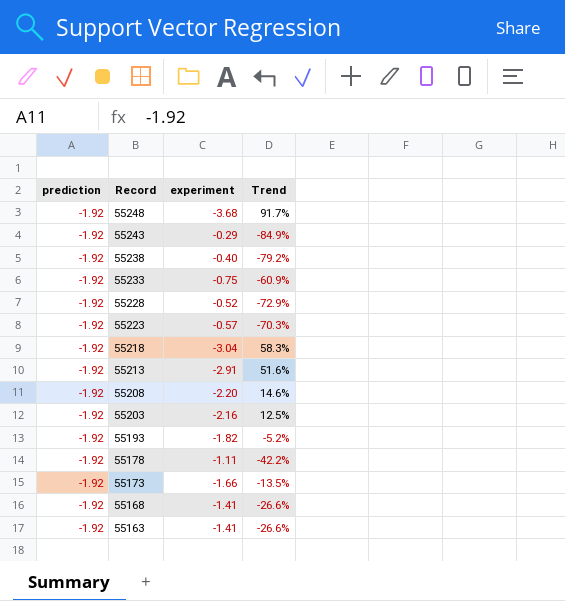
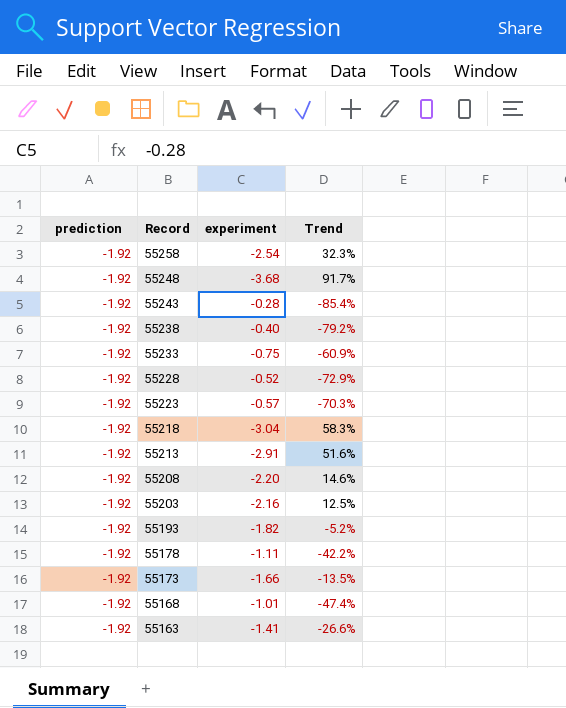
row 55258: none -> -1.92 | -2.54 | 32.3%
55243 | experiment: -0.29 -> -0.28
55243 | Trend: -84.9% -> -85.4%
55168 | experiment: -1.41 -> -1.01
55168 | Trend: -26.6% -> -47.4%

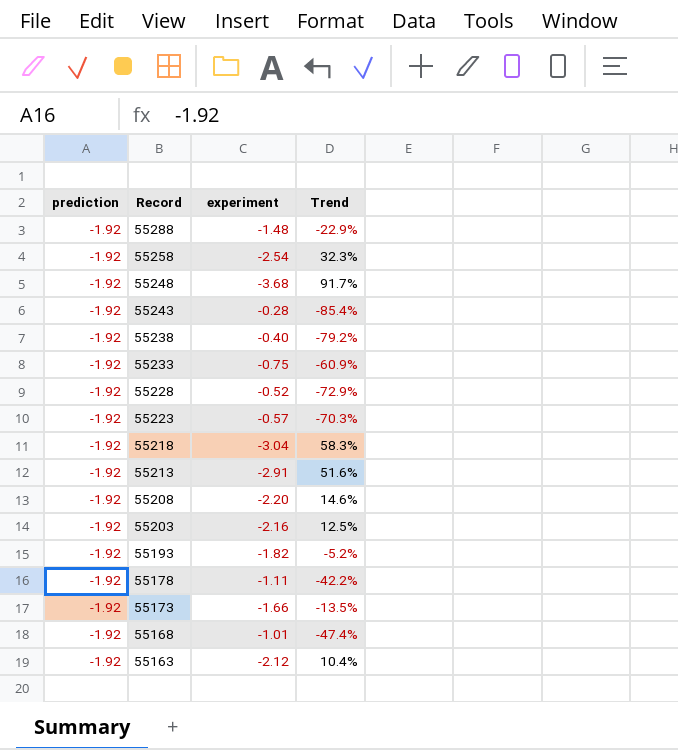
row 55288: none -> -1.92 | -1.48 | -22.9%
55163 | experiment: -1.41 -> -2.12
55163 | Trend: -26.6% -> 10.4%

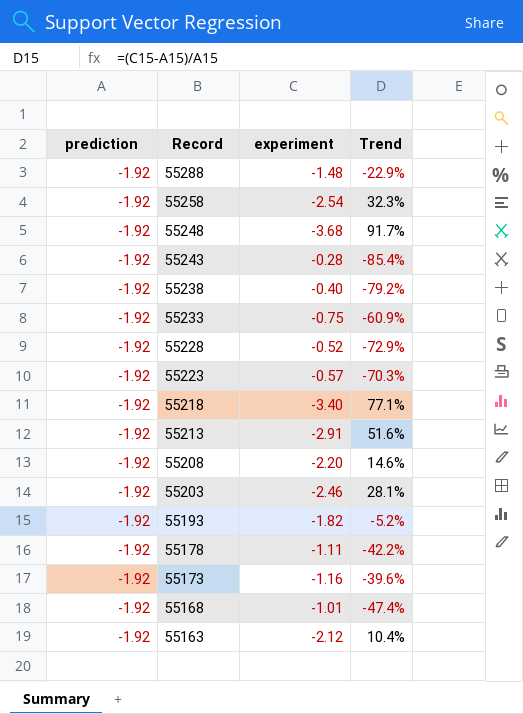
55218 | experiment: -3.04 -> -3.40
55218 | Trend: 58.3% -> 77.1%
55203 | experiment: -2.16 -> -2.46
55203 | Trend: 12.5% -> 28.1%
55173 | experiment: -1.66 -> -1.16
55173 | Trend: -13.5% -> -39.6%

